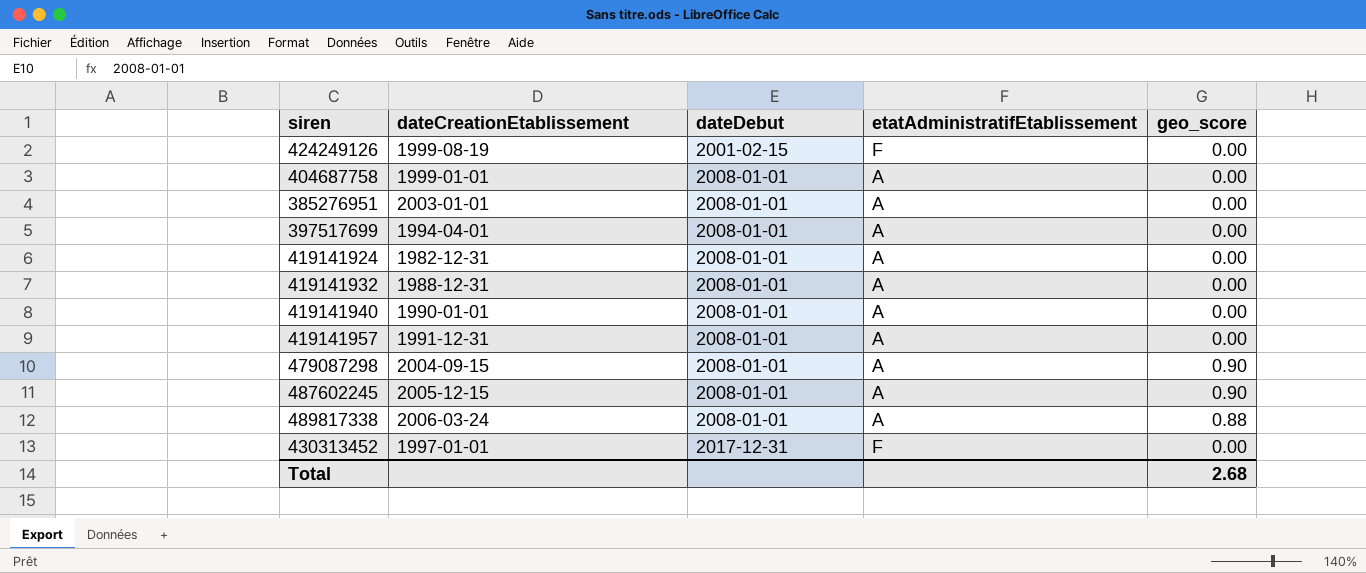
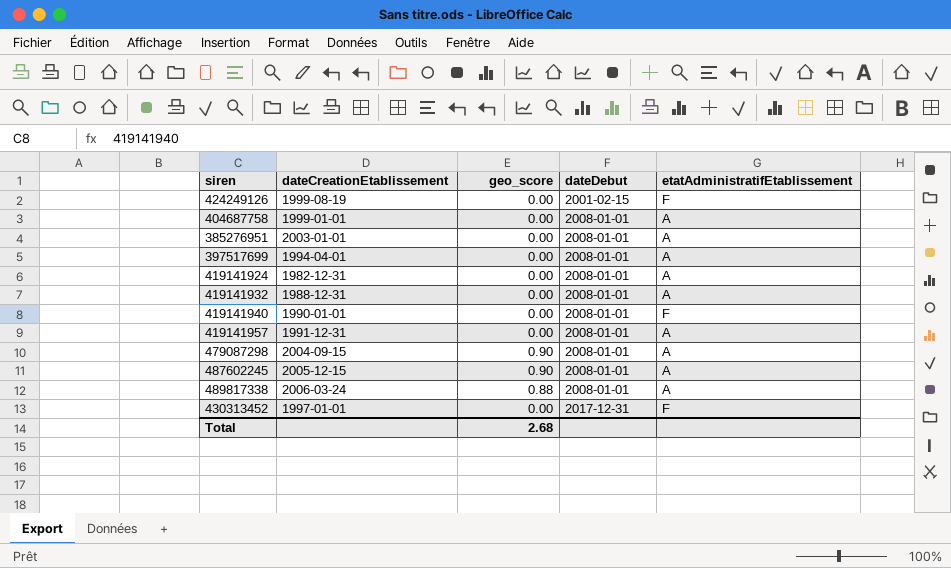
column geo_score | position: 5 -> 3
419141940 | etatAdministratifEtablissement: A -> F

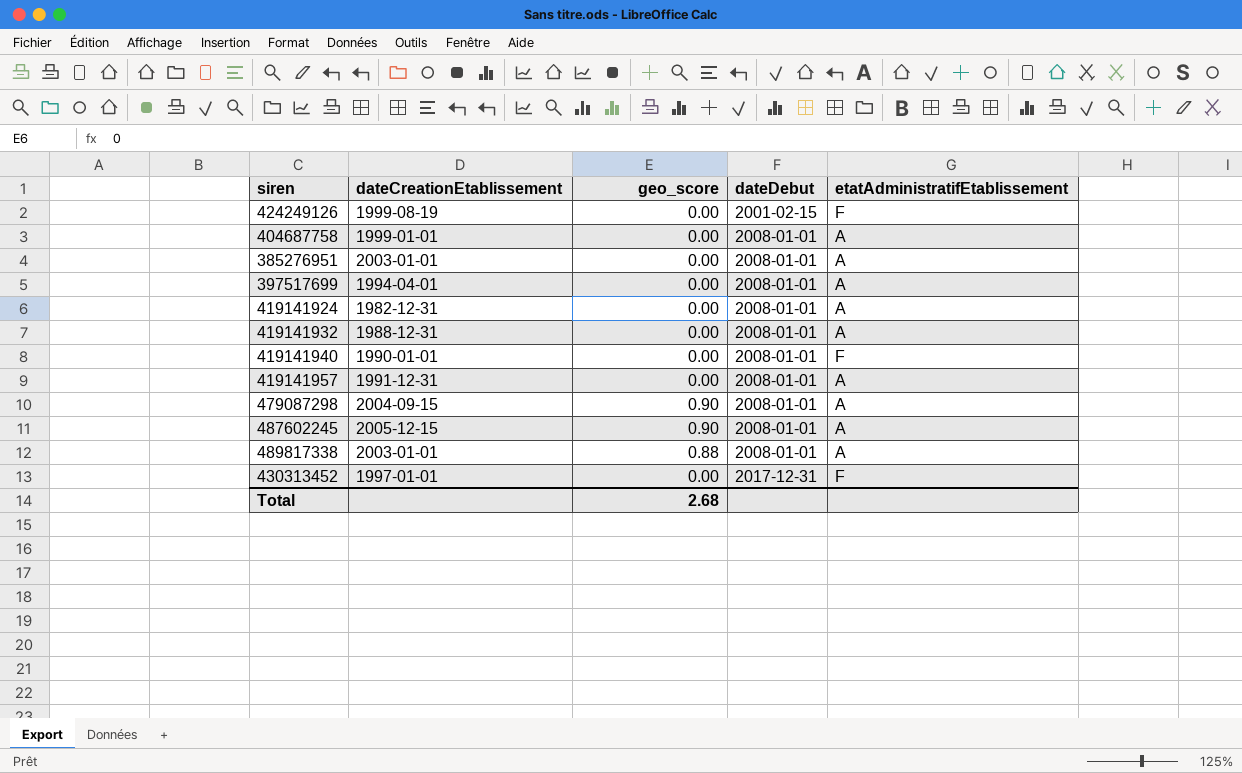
489817338 | dateCreationEtablissement: 2006-03-24 -> 2003-01-01

